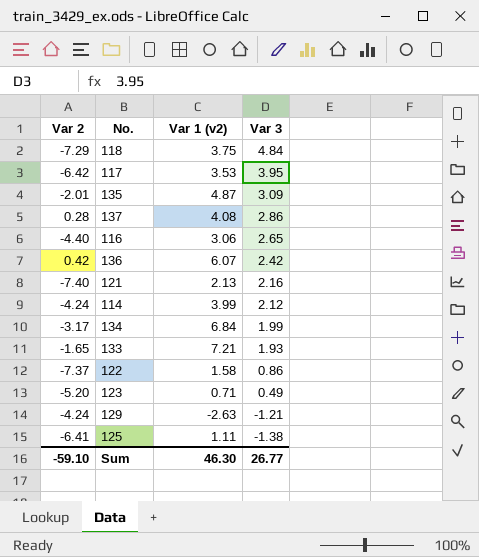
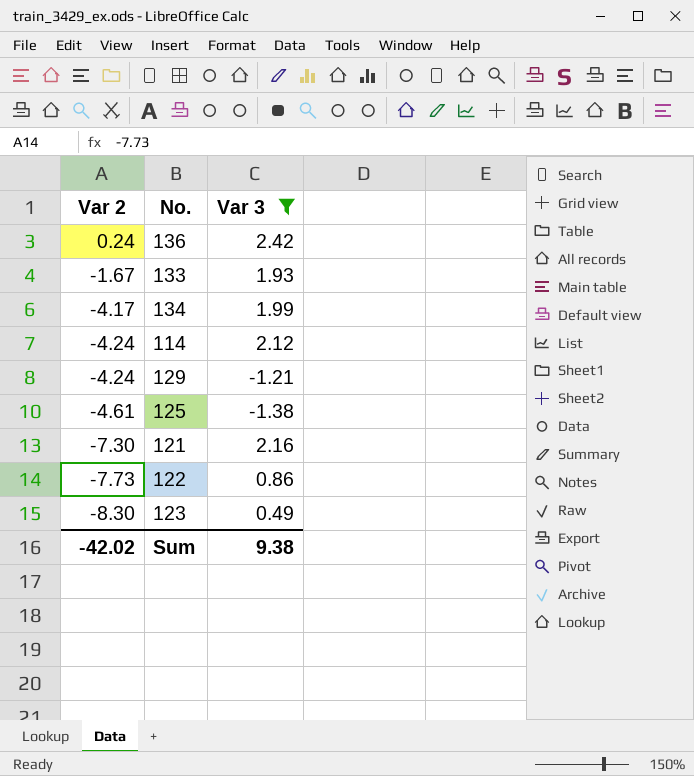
filter: none -> Var 3 <= 2.42
row order: Var 3 descending -> Var 2 descending
column Var 1 (v2) | position: 3 -> none
136 | Var 2: 0.42 -> 0.24
133 | Var 2: -1.65 -> -1.67
134 | Var 2: -3.17 -> -4.17
125 | Var 2: -6.41 -> -4.61
121 | Var 2: -7.40 -> -7.30
122 | Var 2: -7.37 -> -7.73
123 | Var 2: -5.20 -> -8.30
Sum | Var 2: -59.10 -> -42.02
Sum | Var 3: 26.77 -> 9.38

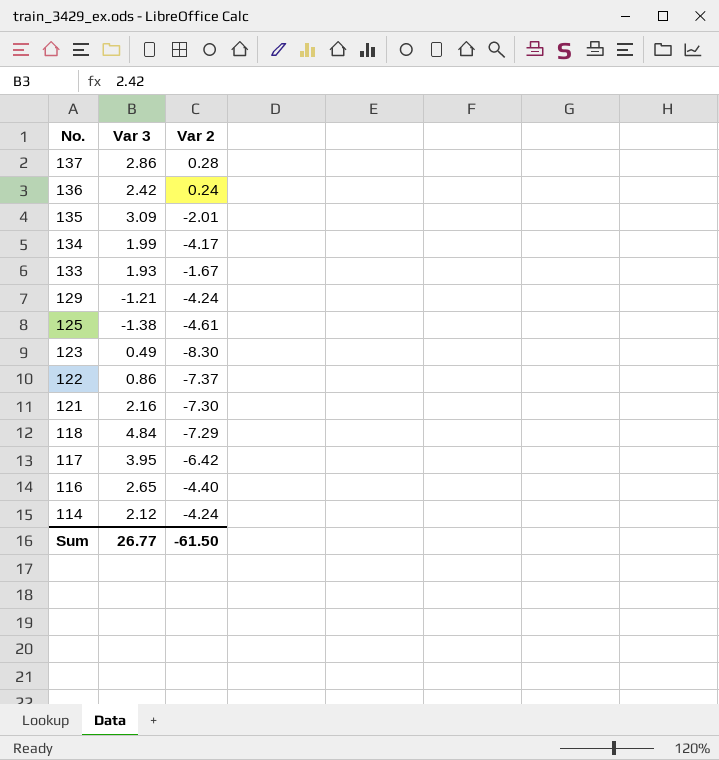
filter: Var 3 <= 2.42 -> none
row order: Var 2 descending -> No. descending
column Var 2 | position: 1 -> 3
122 | Var 2: -7.73 -> -7.37
Sum | Var 3: 9.38 -> 26.77
Sum | Var 2: -42.02 -> -61.50

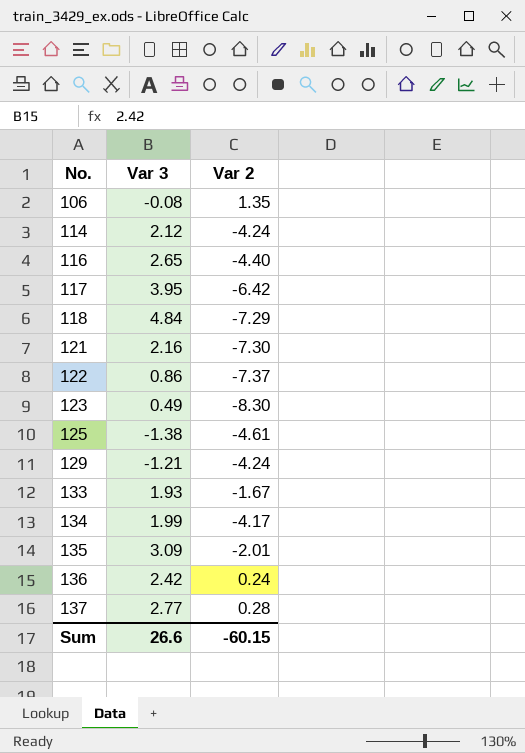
row order: No. descending -> No. ascending
row 106: none -> -0.08 | 1.35
137 | Var 3: 2.86 -> 2.77
Sum | Var 3: 26.77 -> 26.6
Sum | Var 2: -61.50 -> -60.15

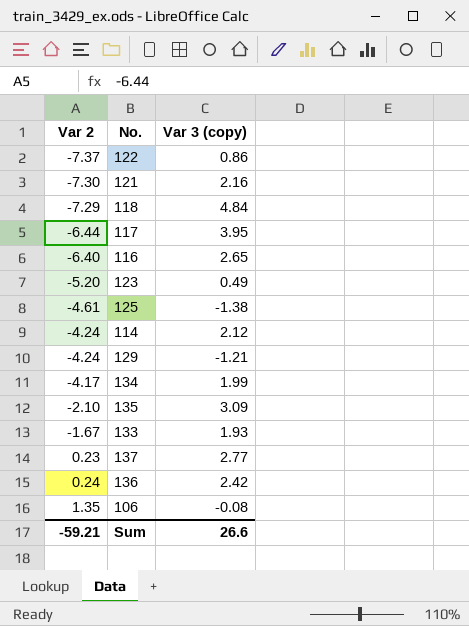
row order: No. ascending -> Var 2 ascending
column Var 2 | position: 3 -> 1
column name: Var 3 -> Var 3 (copy)
117 | Var 2: -6.42 -> -6.44
116 | Var 2: -4.40 -> -6.40
123 | Var 2: -8.30 -> -5.20
135 | Var 2: -2.01 -> -2.10
137 | Var 2: 0.28 -> 0.23
Sum | Var 2: -60.15 -> -59.21

